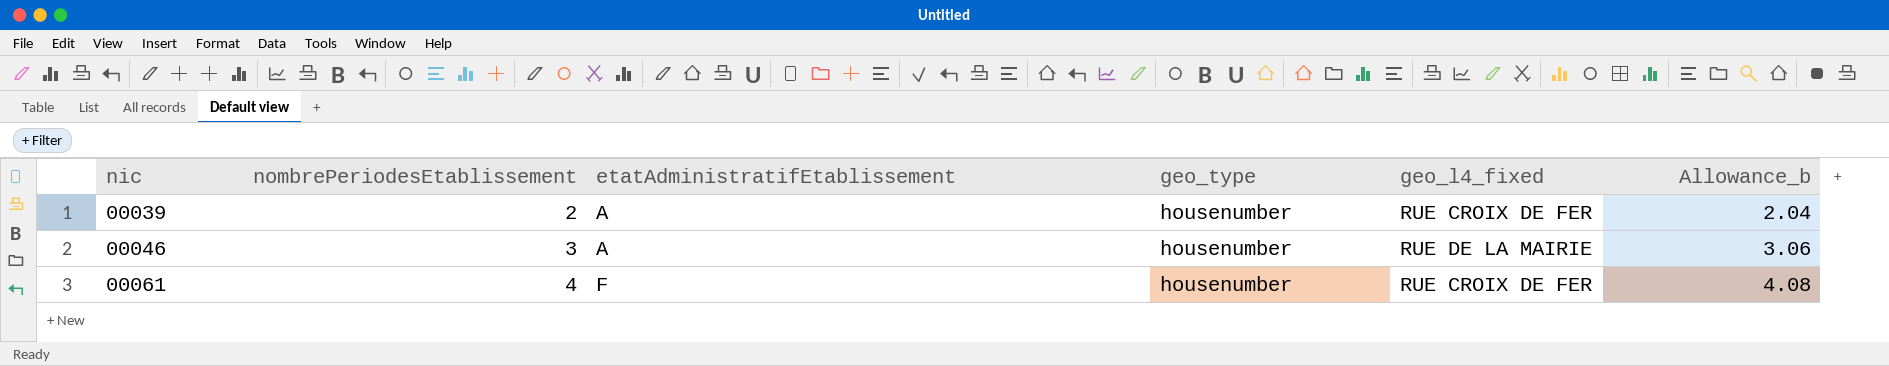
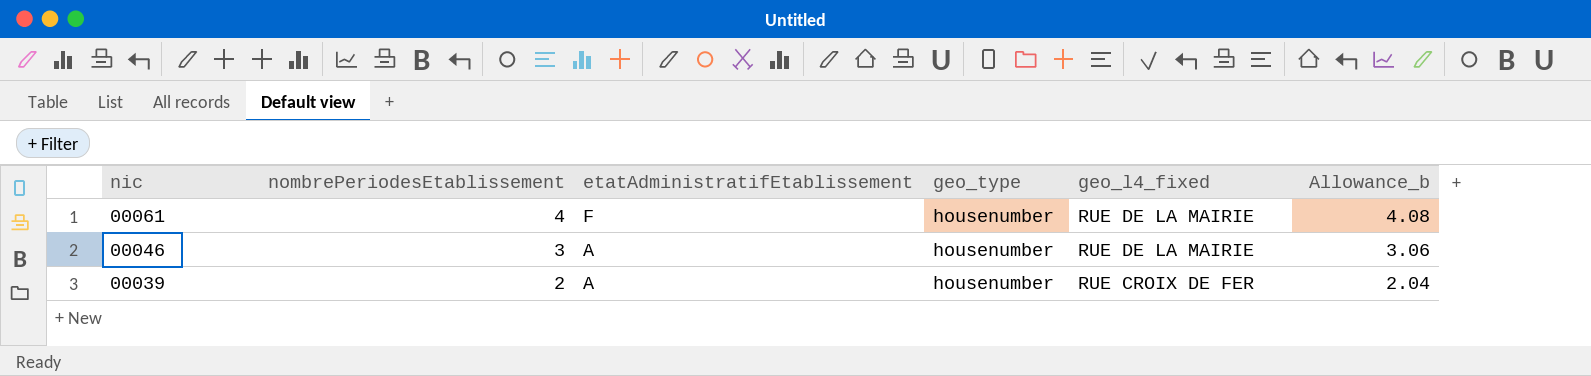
row order: nic ascending -> nic descending
00061 | geo_l4_fixed: RUE CROIX DE FER -> RUE DE LA MAIRIE

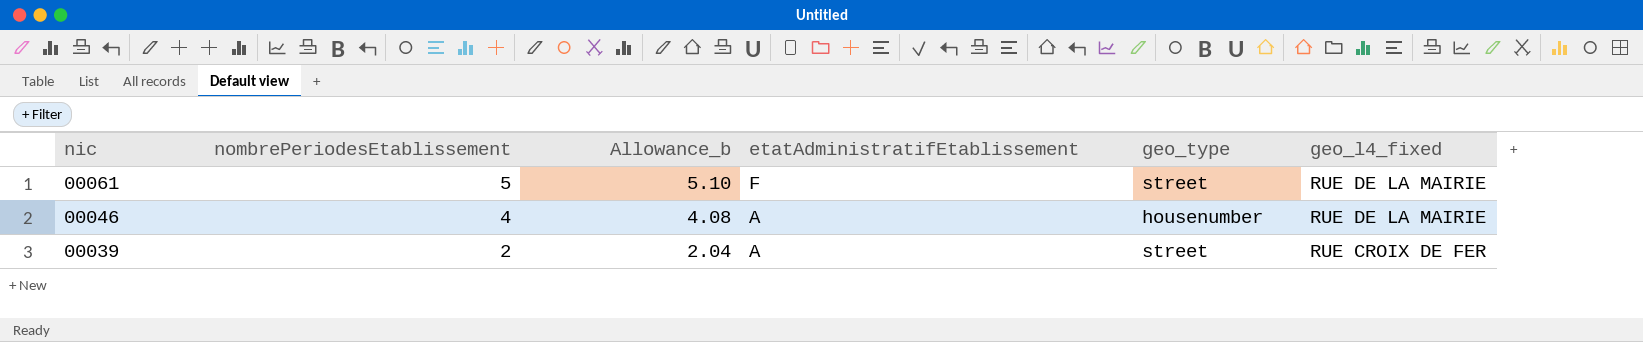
column Allowance_b | position: 6 -> 3
00061 | nombrePeriodesEtablissement: 4 -> 5
00061 | Allowance_b: 4.08 -> 5.10
00061 | geo_type: housenumber -> street
00046 | nombrePeriodesEtablissement: 3 -> 4
00046 | Allowance_b: 3.06 -> 4.08
00039 | geo_type: housenumber -> street

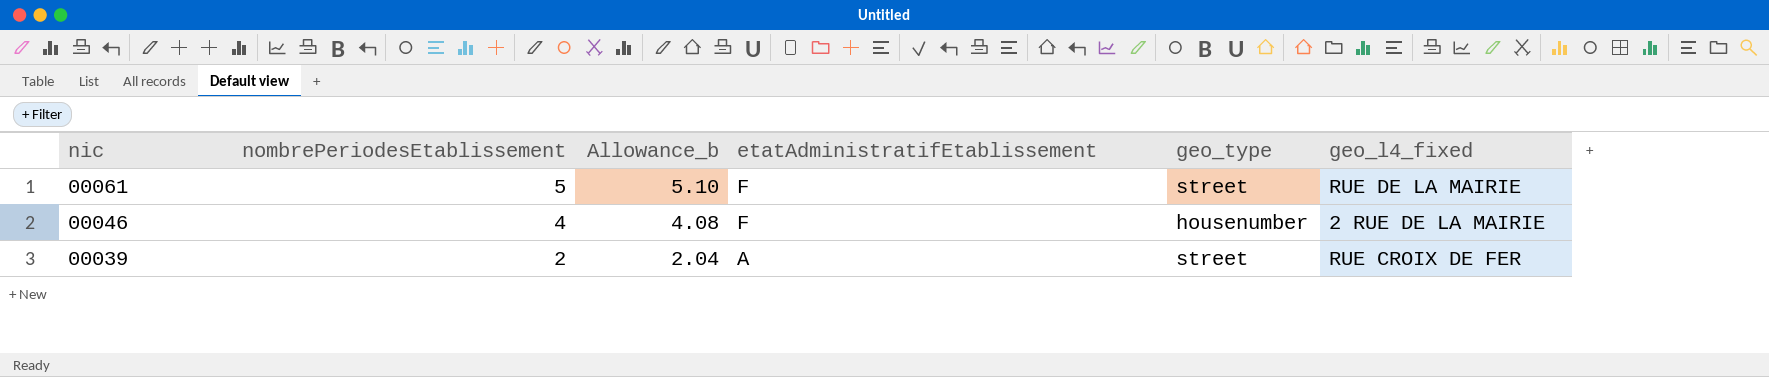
00046 | etatAdministratifEtablissement: A -> F
00046 | geo_l4_fixed: RUE DE LA MAIRIE -> 2 RUE DE LA MAIRIE

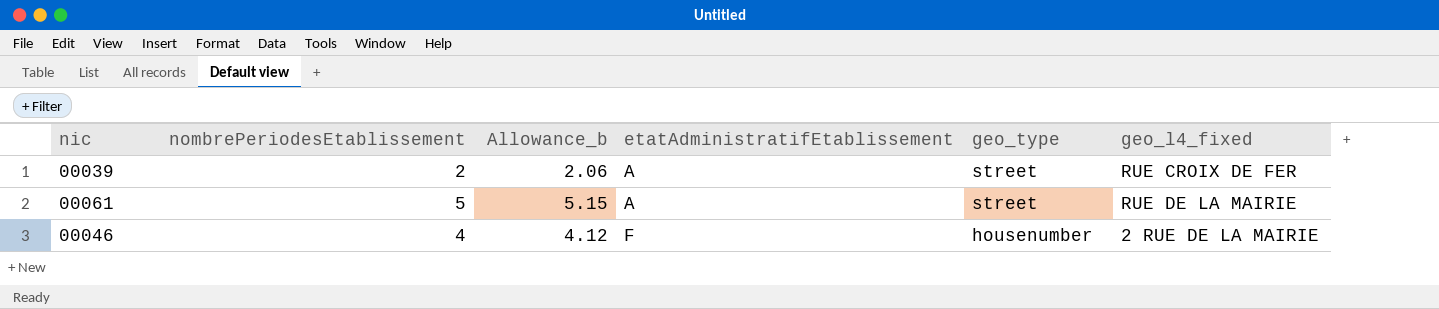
row order: nic descending -> etatAdministratifEtablissement ascending
column Allowance_b | formula: [nombrePeriodesEtablissement] * 1.02 -> [nombrePeriodesEtablissement] * 1.03
00061 | etatAdministratifEtablissement: F -> A

